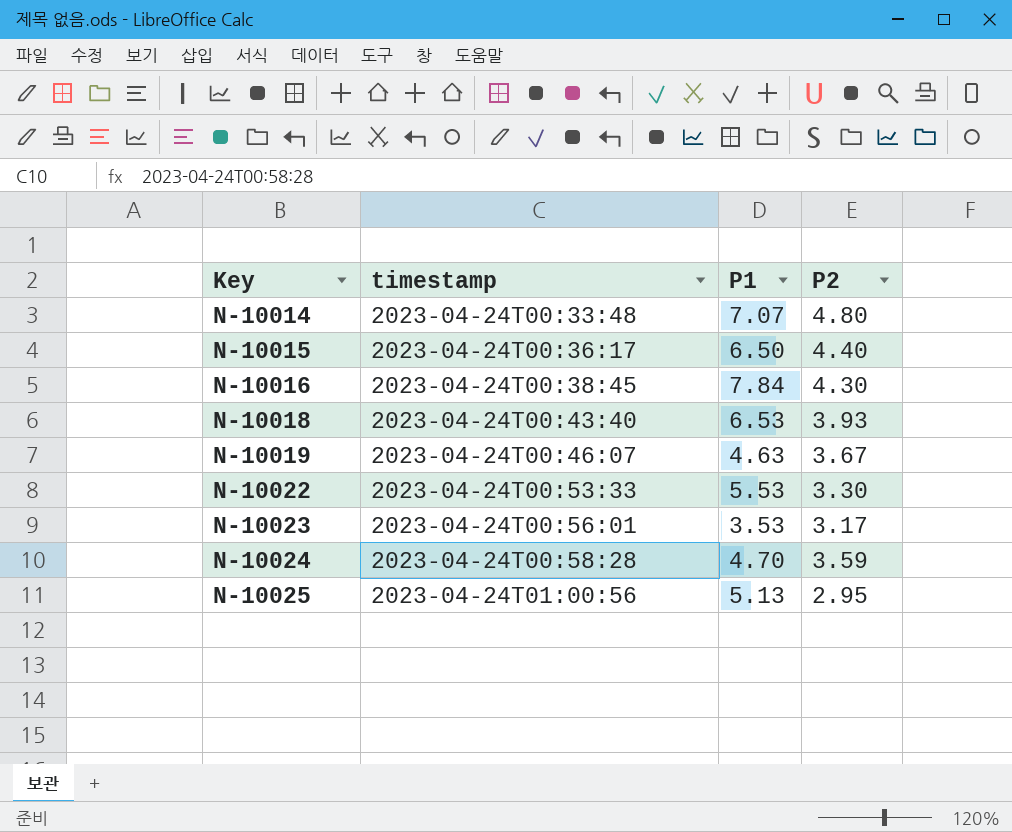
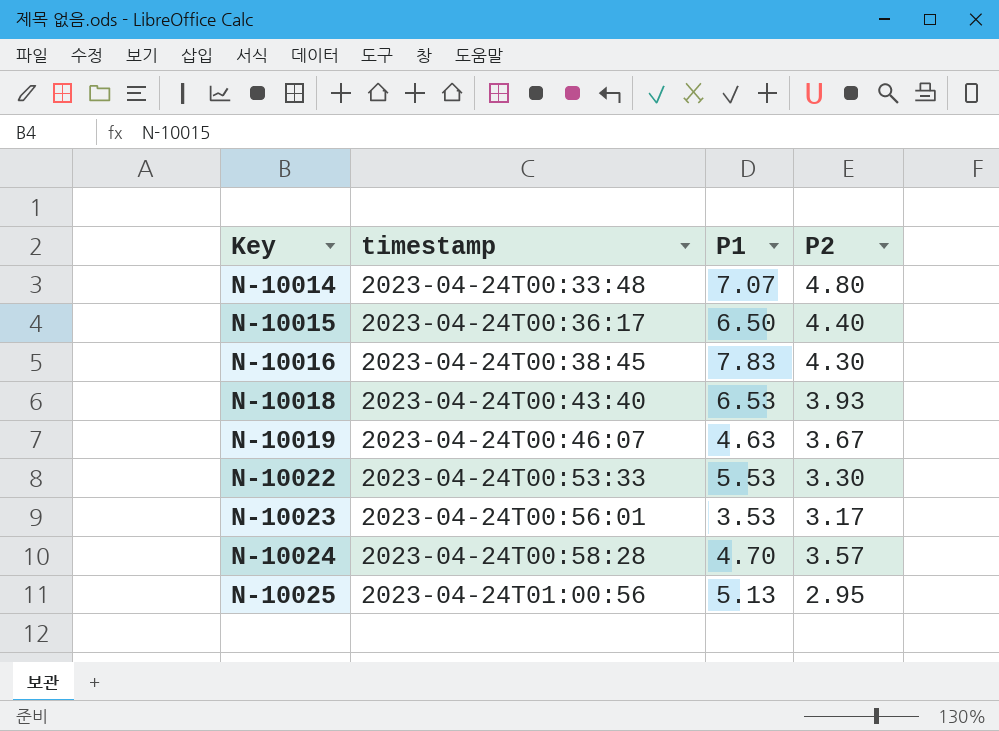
N-10016 | P1: 7.84 -> 7.83
N-10024 | P2: 3.59 -> 3.57

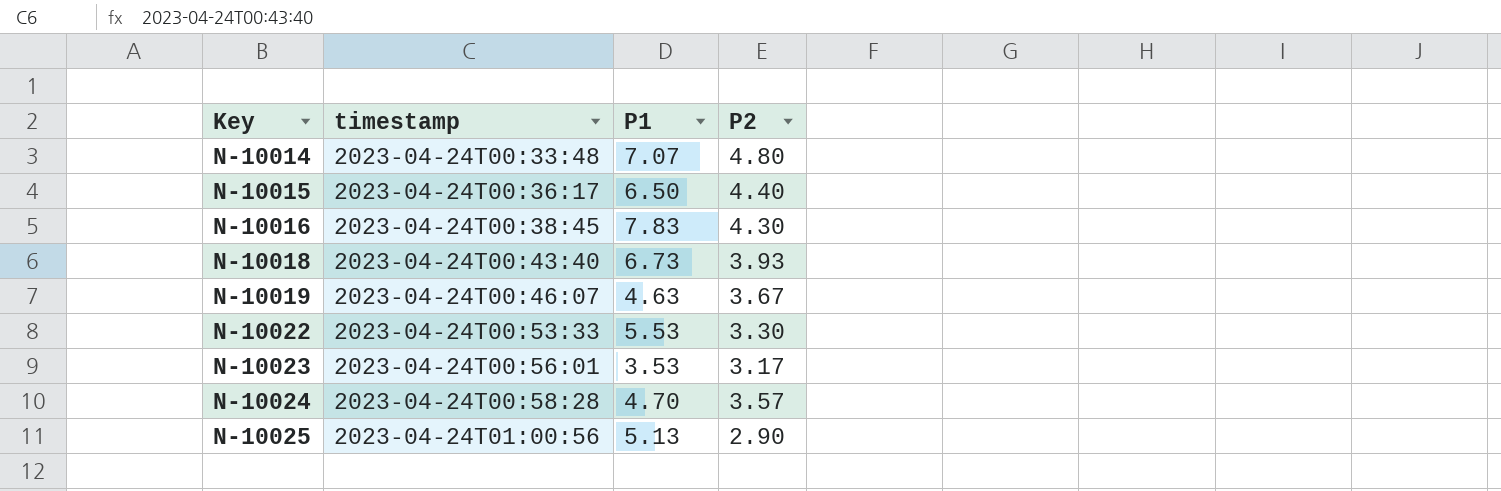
N-10018 | P1: 6.53 -> 6.73
N-10025 | P2: 2.95 -> 2.90

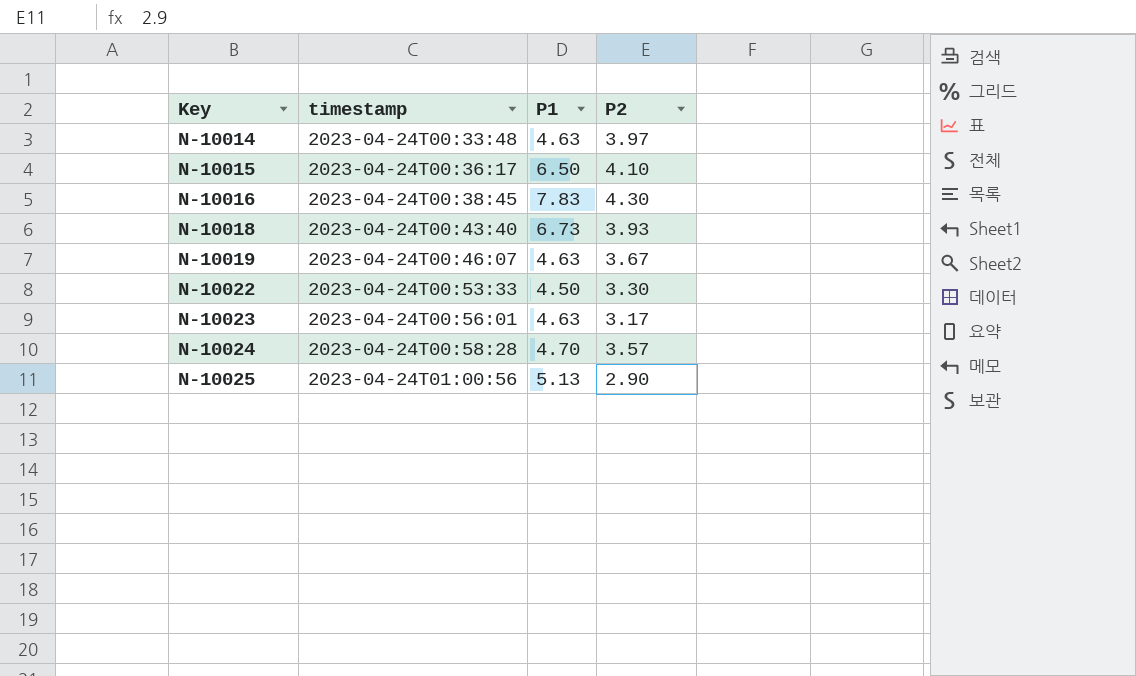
N-10014 | P1: 7.07 -> 4.63
N-10014 | P2: 4.80 -> 3.97
N-10015 | P2: 4.40 -> 4.10
N-10022 | P1: 5.53 -> 4.50
N-10023 | P1: 3.53 -> 4.63

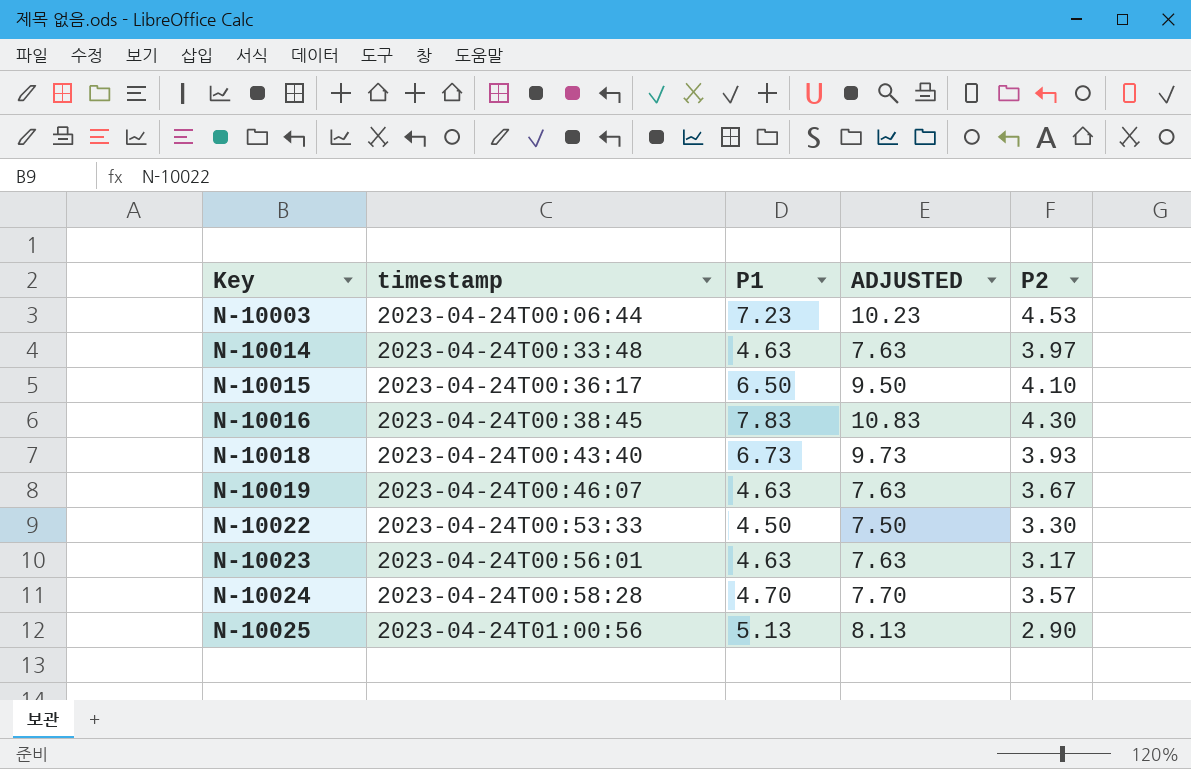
column ADJUSTED | formula: none -> [P1] + 3
row N-10003: none -> 2023-04-24T00:06:44 | 7.23 | 10.23 | 4.53

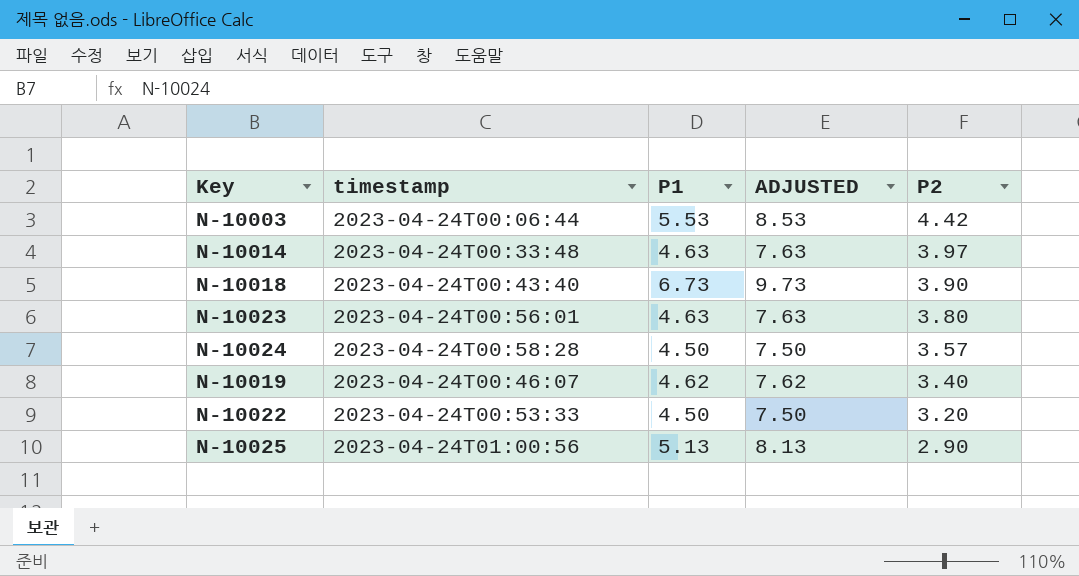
row order: Key ascending -> P2 descending
row N-10015: 2023-04-24T00:36:17 | 6.50 | 9.50 | 4.10 -> none
row N-10016: 2023-04-24T00:38:45 | 7.83 | 10.83 | 4.30 -> none
N-10003 | P1: 7.23 -> 5.53
N-10003 | ADJUSTED: 10.23 -> 8.53
N-10003 | P2: 4.53 -> 4.42
N-10018 | P2: 3.93 -> 3.90
N-10023 | P2: 3.17 -> 3.80
N-10024 | P1: 4.70 -> 4.50
N-10024 | ADJUSTED: 7.70 -> 7.50
N-10019 | P1: 4.63 -> 4.62
N-10019 | ADJUSTED: 7.63 -> 7.62
N-10019 | P2: 3.67 -> 3.40
N-10022 | P2: 3.30 -> 3.20

